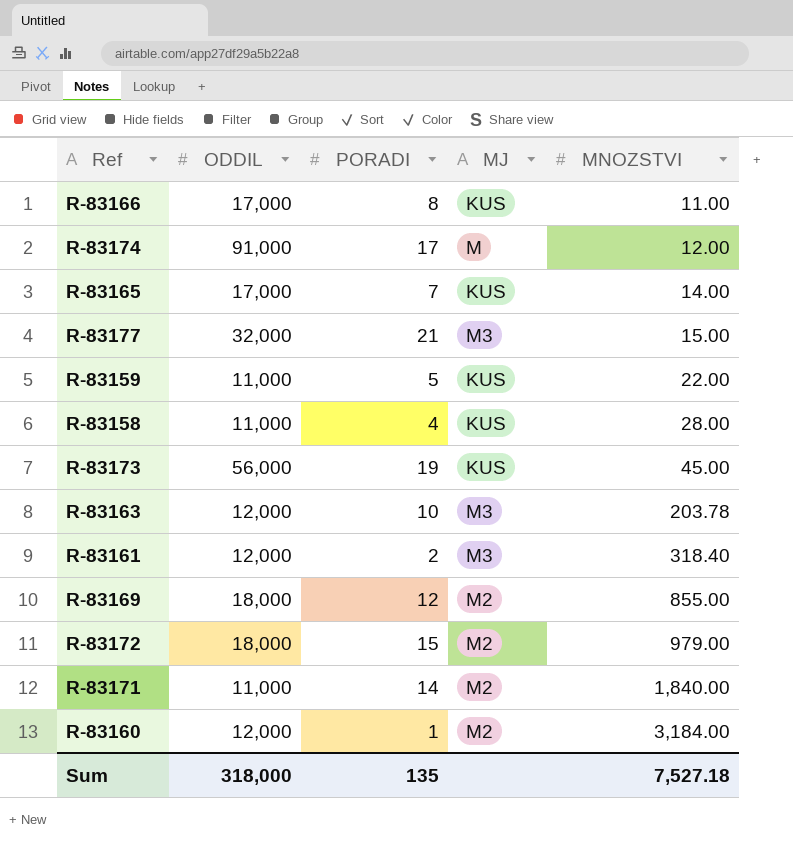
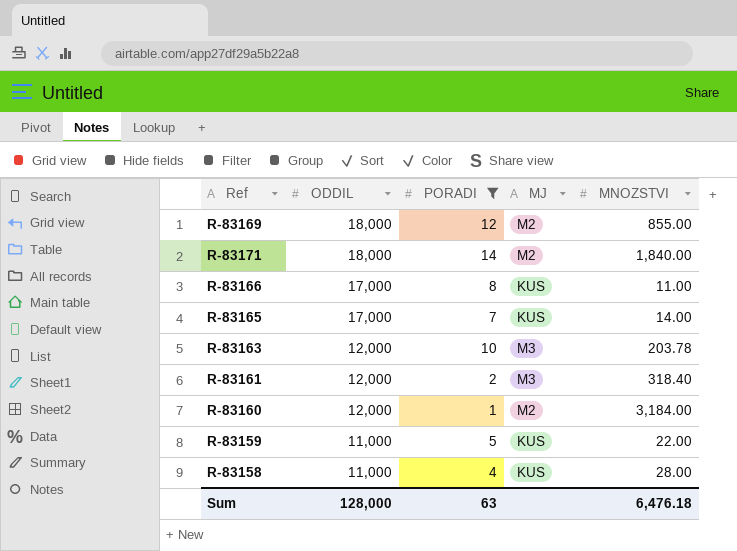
filter: none -> PORADI <= 14
row order: MNOZSTVI ascending -> ODDIL descending
R-83171 | ODDIL: 11,000 -> 18,000
Sum | ODDIL: 318,000 -> 128,000
Sum | PORADI: 135 -> 63
Sum | MNOZSTVI: 7,527.18 -> 6,476.18

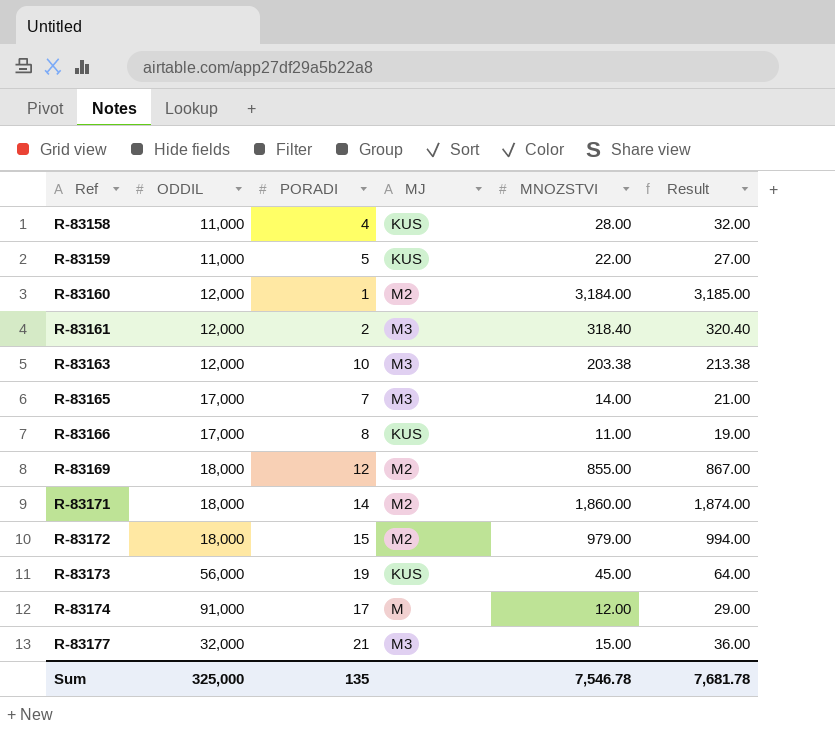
filter: PORADI <= 14 -> none
row order: ODDIL descending -> Ref ascending
column Result | formula: none -> [PORADI] + [MNOZSTVI]
R-83163 | MNOZSTVI: 203.78 -> 203.38
R-83165 | MJ: KUS -> M3
R-83171 | MNOZSTVI: 1,840.00 -> 1,860.00
Sum | ODDIL: 128,000 -> 325,000
Sum | PORADI: 63 -> 135
Sum | MNOZSTVI: 6,476.18 -> 7,546.78

